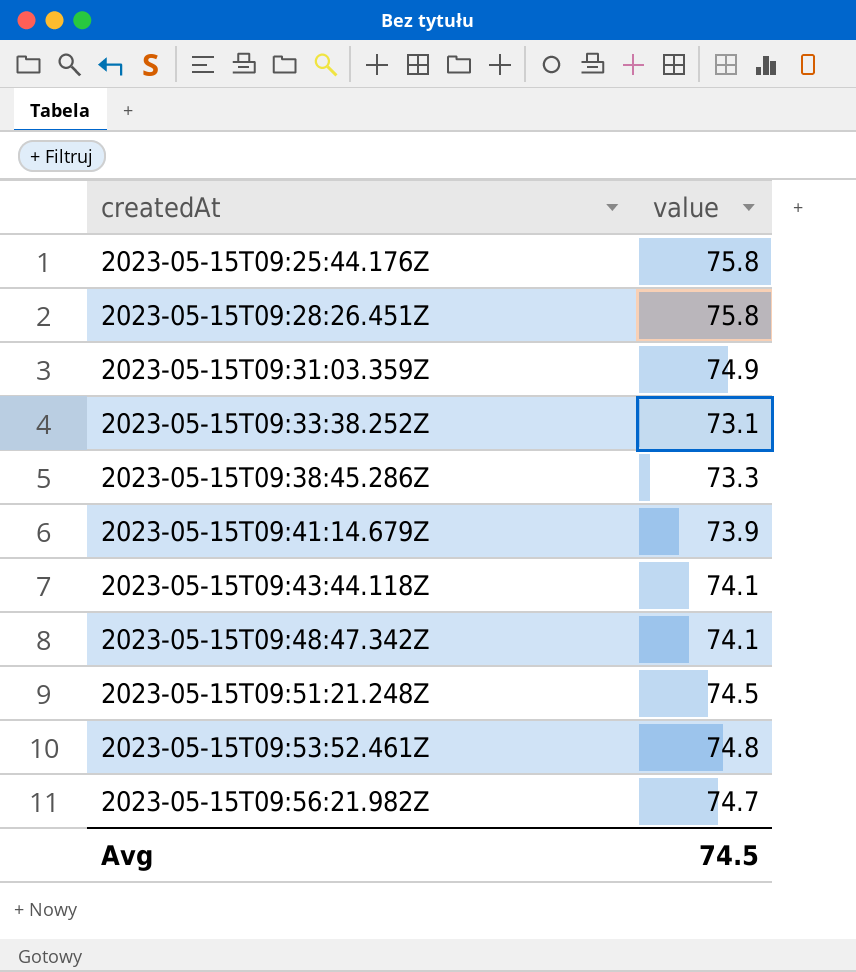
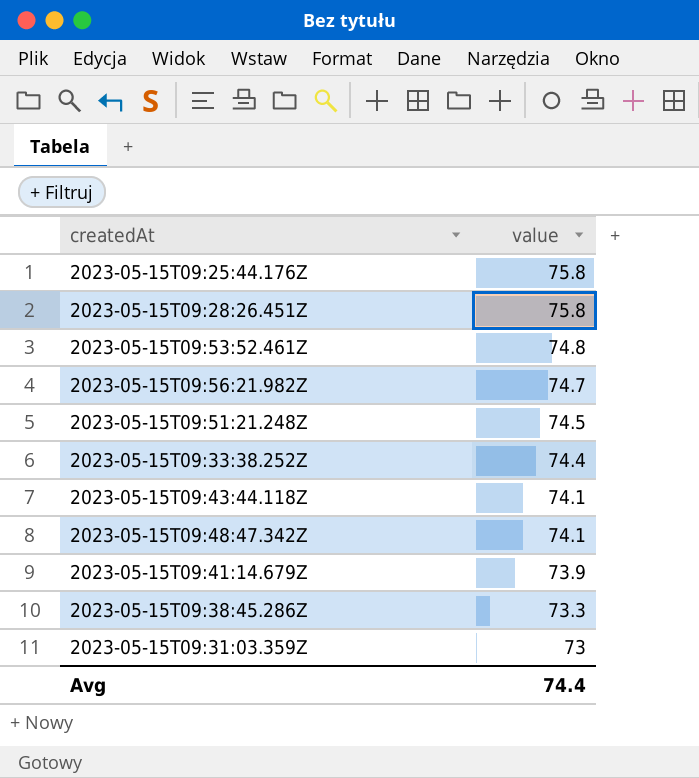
row order: createdAt ascending -> value descending
2023-05-15T09:33:38.252Z | value: 73.1 -> 74.4
2023-05-15T09:31:03.359Z | value: 74.9 -> 73
Avg | value: 74.5 -> 74.4

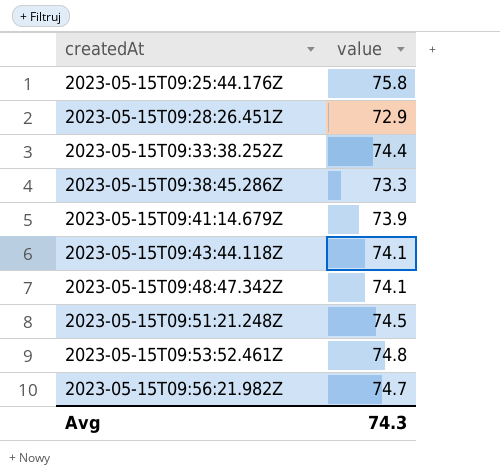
row order: value descending -> createdAt ascending
row 2023-05-15T09:31:03.359Z: 73 -> none
2023-05-15T09:28:26.451Z | value: 75.8 -> 72.9
Avg | value: 74.4 -> 74.3

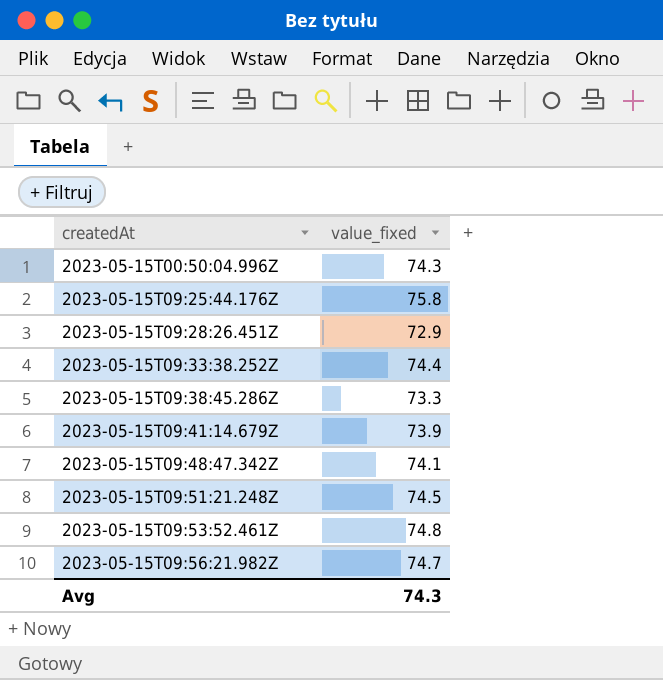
column name: value -> value_fixed
row 2023-05-15T09:43:44.118Z: 74.1 -> none
row 2023-05-15T00:50:04.996Z: none -> 74.3

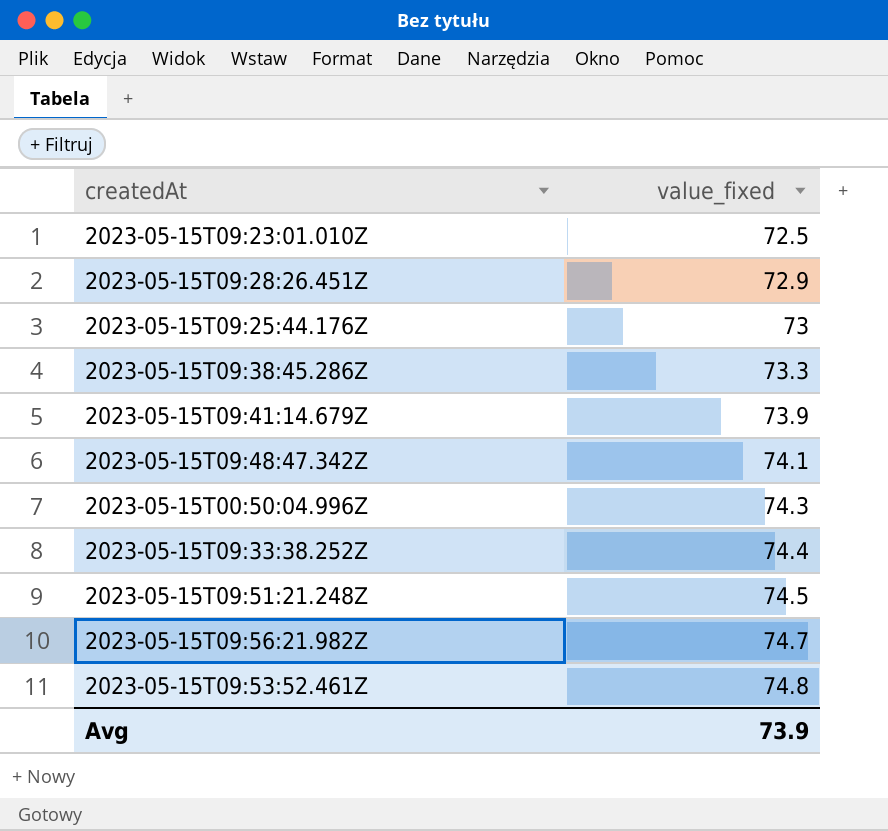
row order: createdAt ascending -> value_fixed ascending
row 2023-05-15T09:23:01.010Z: none -> 72.5
2023-05-15T09:25:44.176Z | value_fixed: 75.8 -> 73
Avg | value_fixed: 74.3 -> 73.9

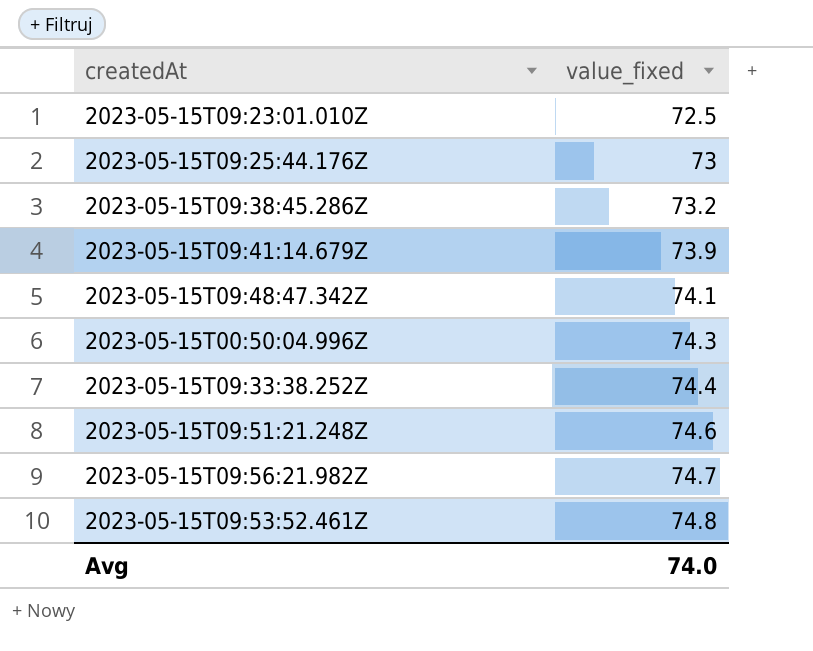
row 2023-05-15T09:28:26.451Z: 72.9 -> none
2023-05-15T09:38:45.286Z | value_fixed: 73.3 -> 73.2
2023-05-15T09:51:21.248Z | value_fixed: 74.5 -> 74.6
Avg | value_fixed: 73.9 -> 74.0

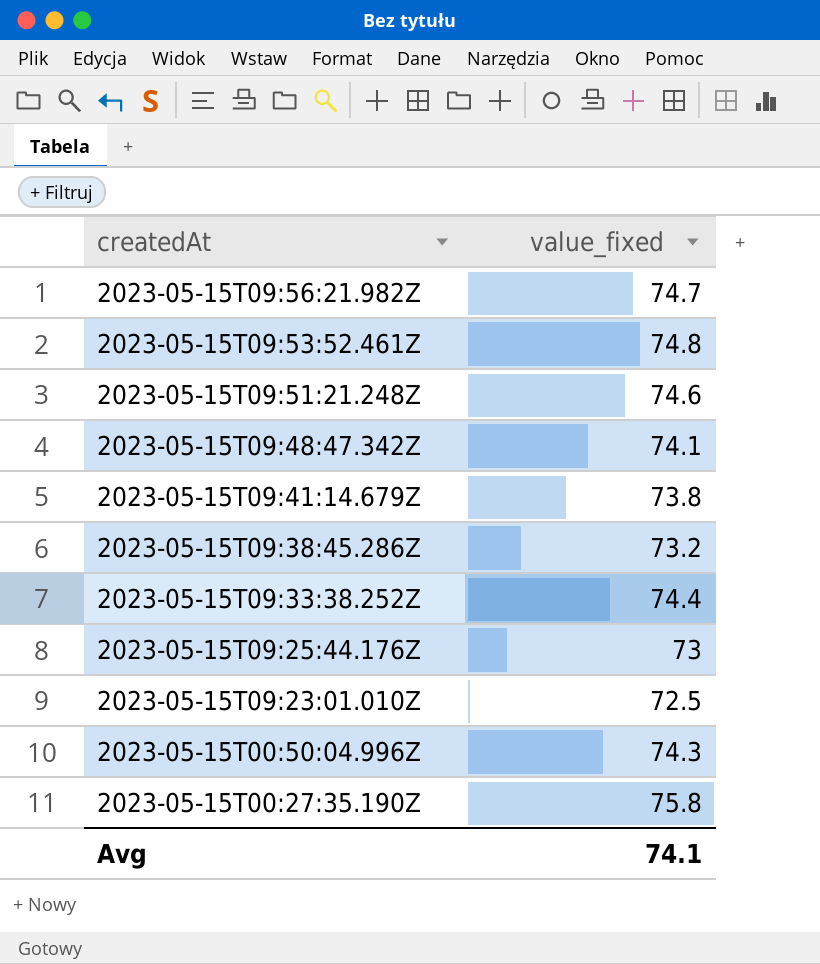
row order: value_fixed ascending -> createdAt descending
2023-05-15T09:41:14.679Z | value_fixed: 73.9 -> 73.8
row 2023-05-15T00:27:35.190Z: none -> 75.8
Avg | value_fixed: 74.0 -> 74.1

